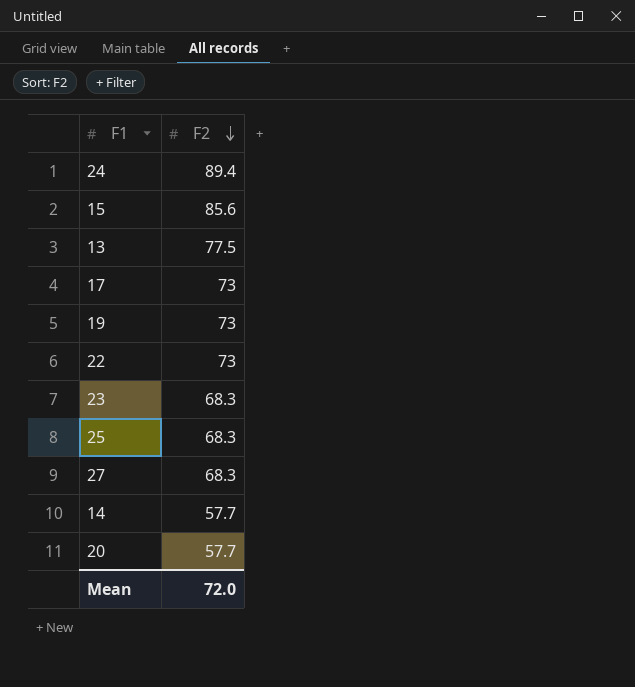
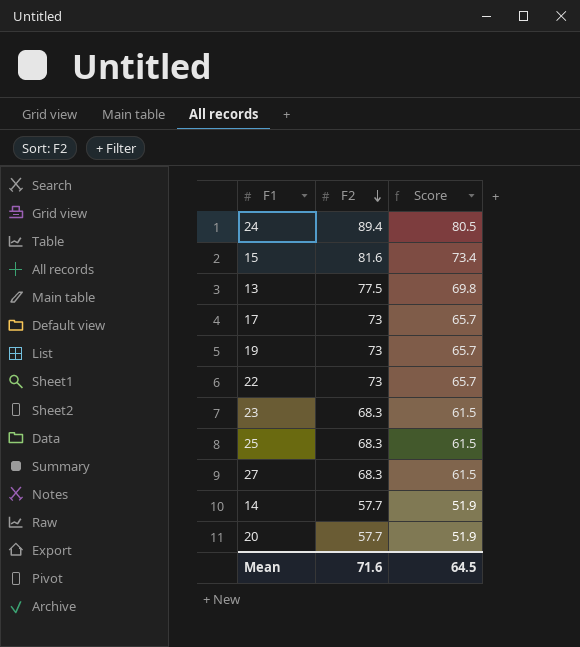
column Score | formula: none -> [F2] * 0.9
15 | F2: 85.6 -> 81.6
Mean | F2: 72.0 -> 71.6

